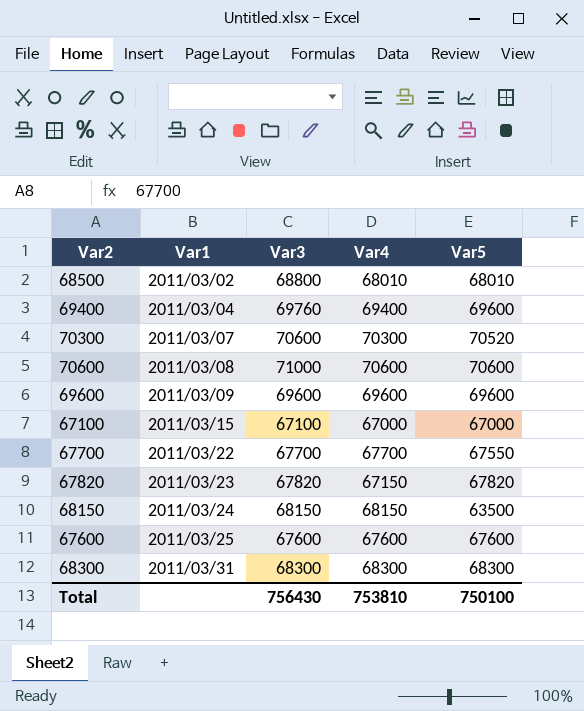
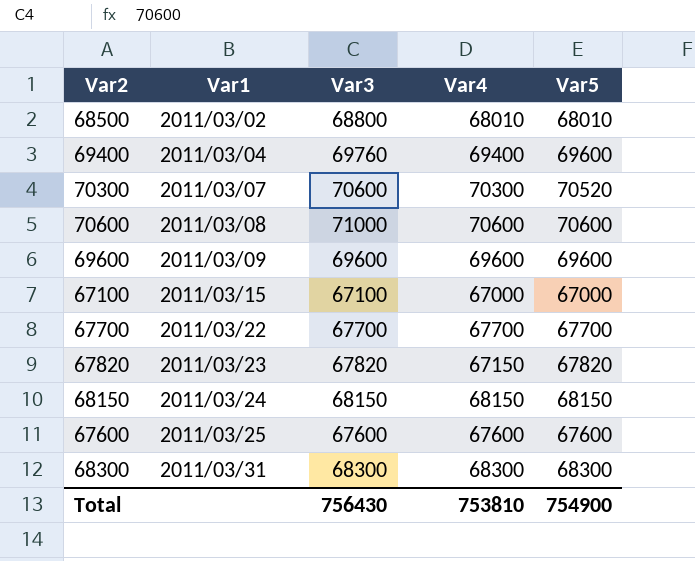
67700 | Var5: 67550 -> 67700
68150 | Var5: 63500 -> 68150
Total | Var5: 750100 -> 754900

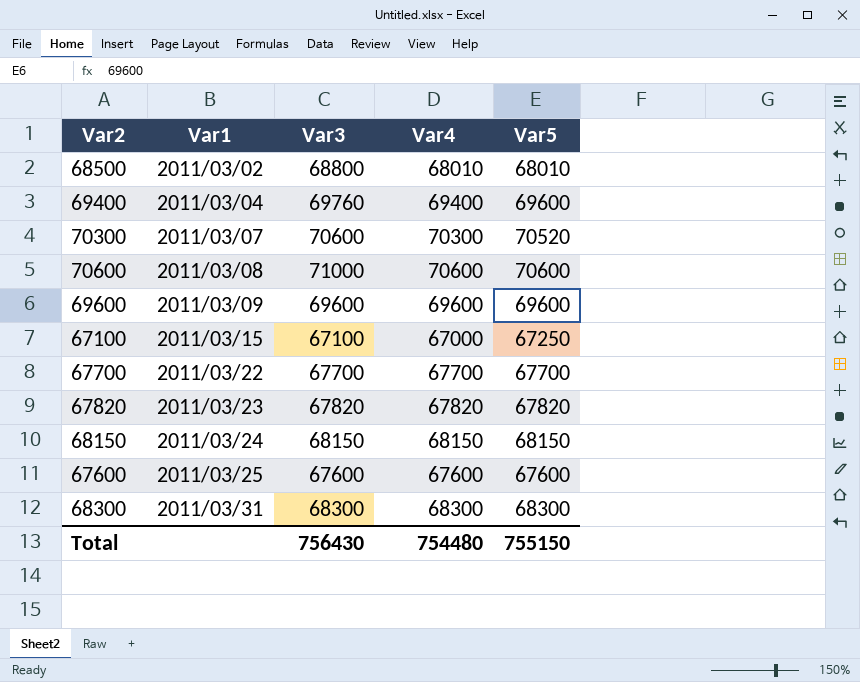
67100 | Var5: 67000 -> 67250
67820 | Var4: 67150 -> 67820
Total | Var4: 753810 -> 754480
Total | Var5: 754900 -> 755150

